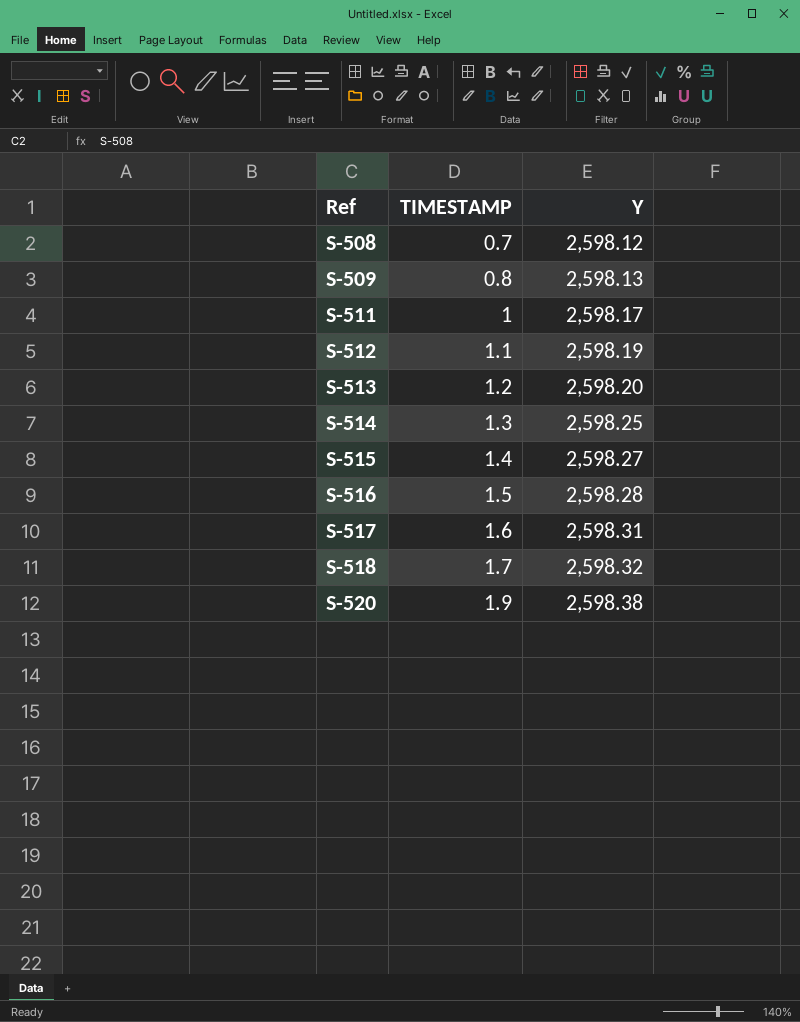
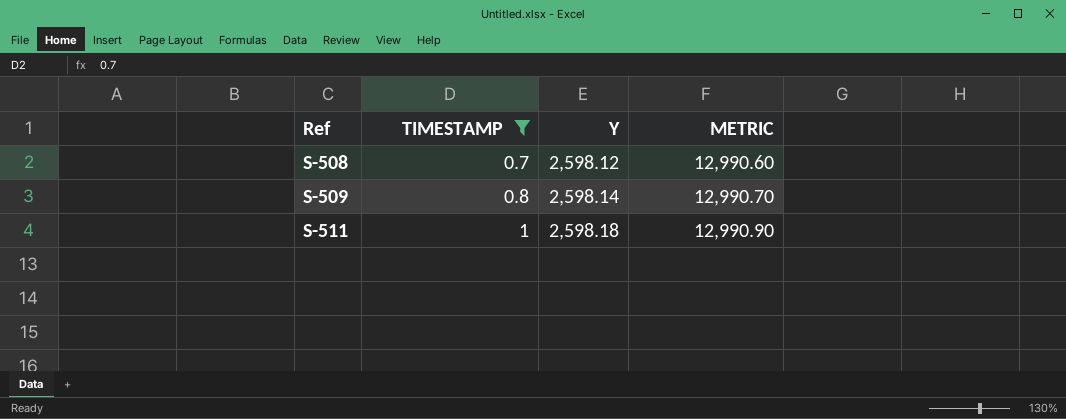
filter: none -> TIMESTAMP <= 1
column METRIC | formula: none -> [Y] * 5
S-509 | Y: 2,598.13 -> 2,598.14
S-511 | Y: 2,598.17 -> 2,598.18

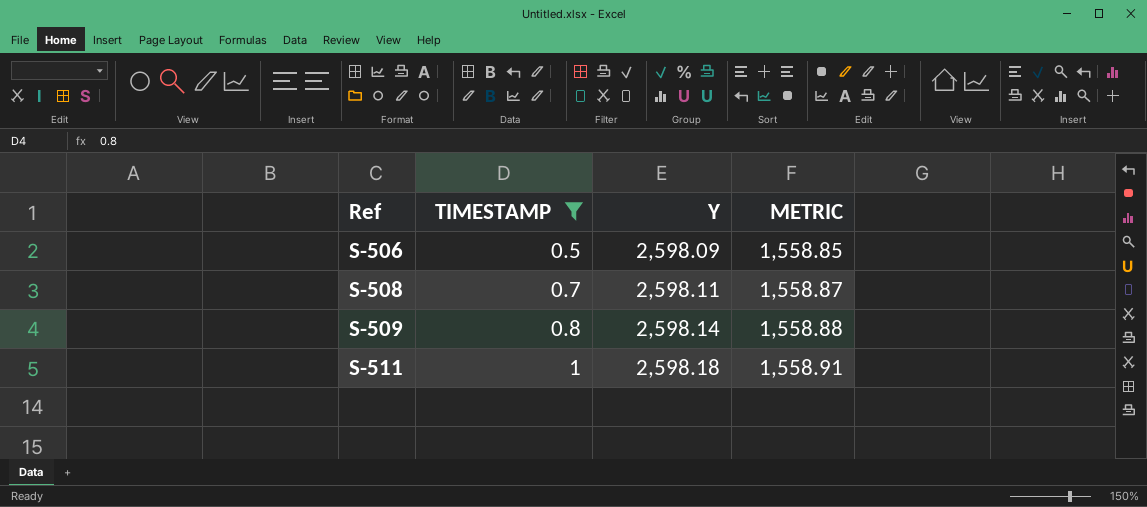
column METRIC | formula: [Y] * 5 -> [Y] * 0.6
row S-506: none -> 0.5 | 2,598.09 | 1,558.85
S-508 | Y: 2,598.12 -> 2,598.11

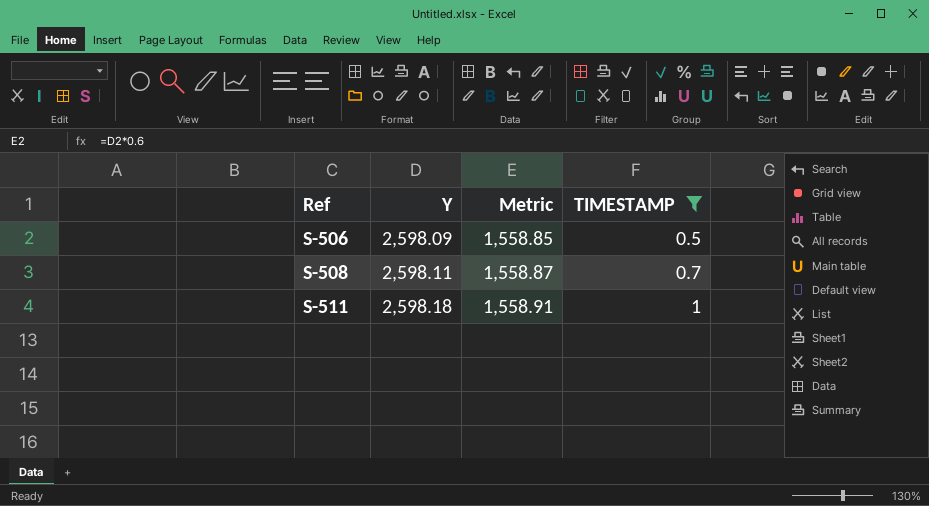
column name: METRIC -> Metric
column TIMESTAMP | position: 2 -> 4
row S-509: 0.8 | 2,598.14 | 1,558.88 -> none

